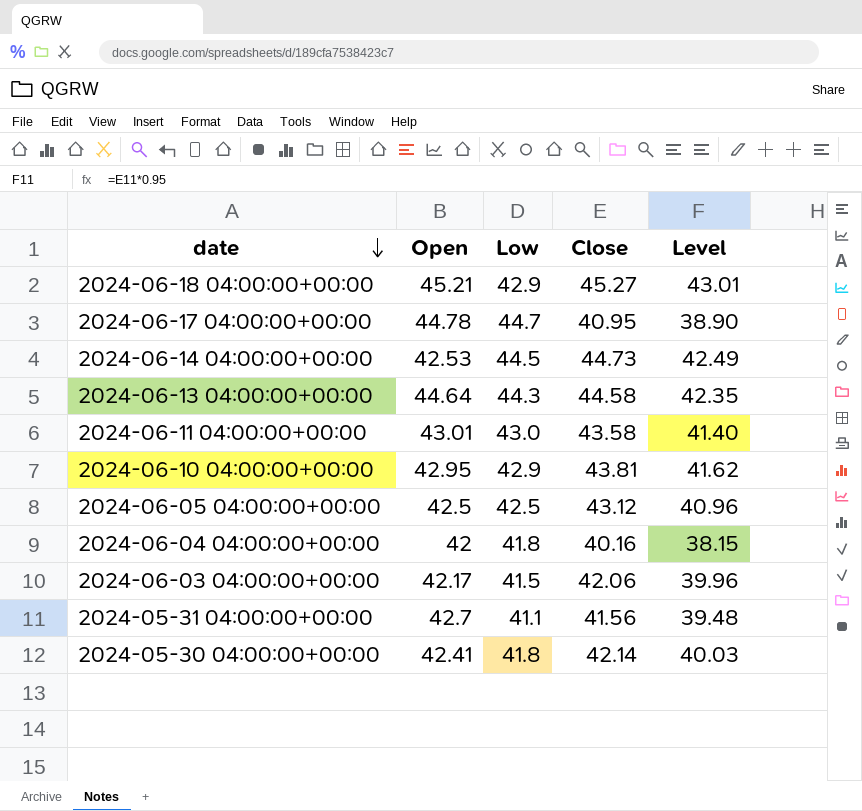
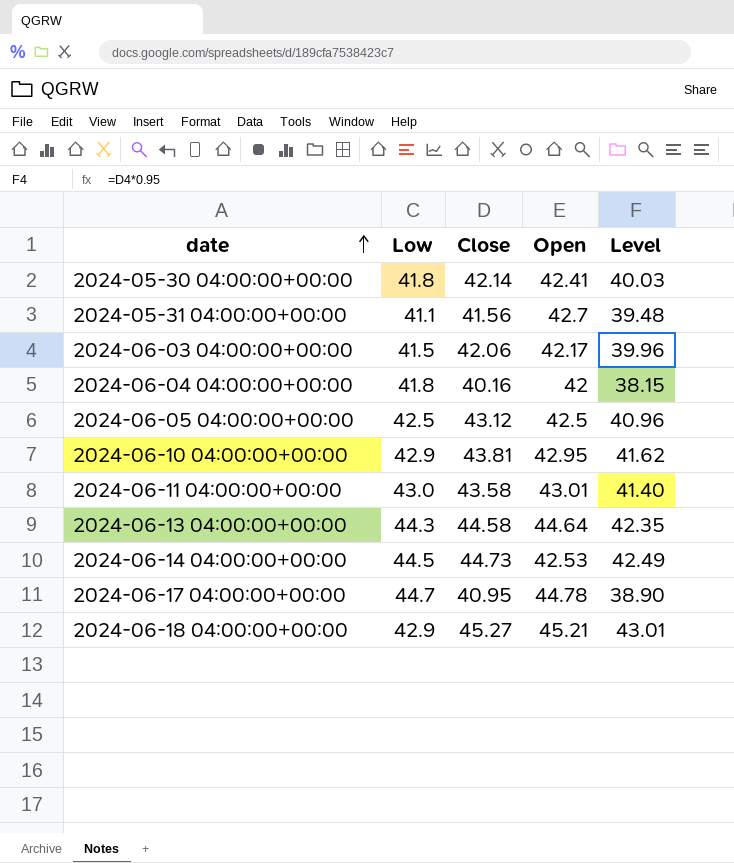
row order: date descending -> date ascending
column Open | position: 2 -> 4

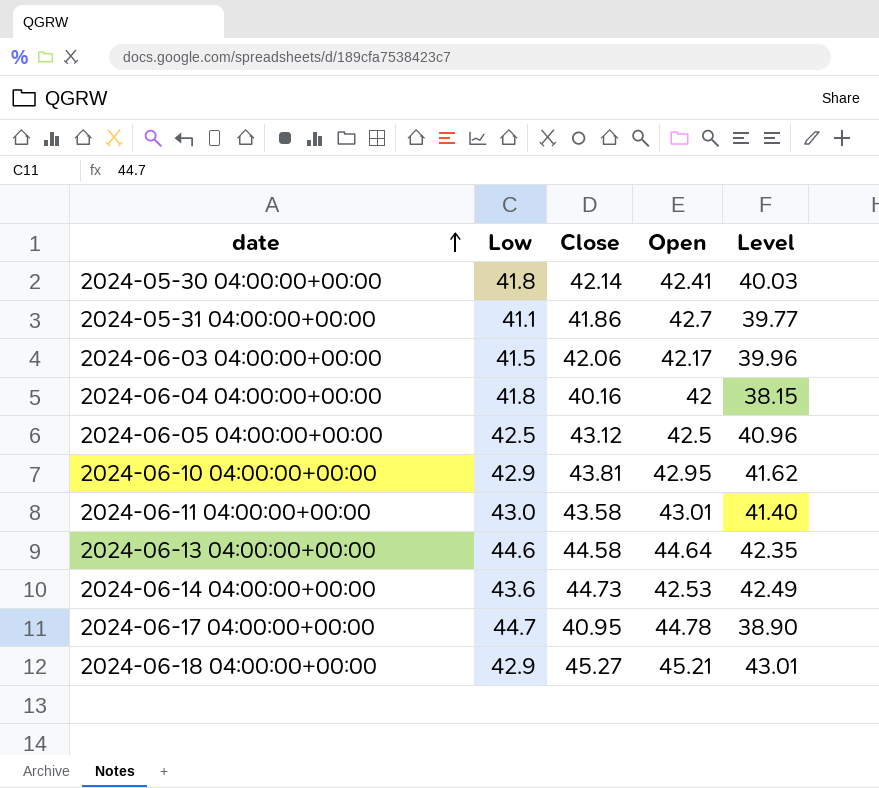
2024-05-31 04:00:00+00:00 | Close: 41.56 -> 41.86
2024-05-31 04:00:00+00:00 | Level: 39.48 -> 39.77
2024-06-13 04:00:00+00:00 | Low: 44.3 -> 44.6
2024-06-14 04:00:00+00:00 | Low: 44.5 -> 43.6

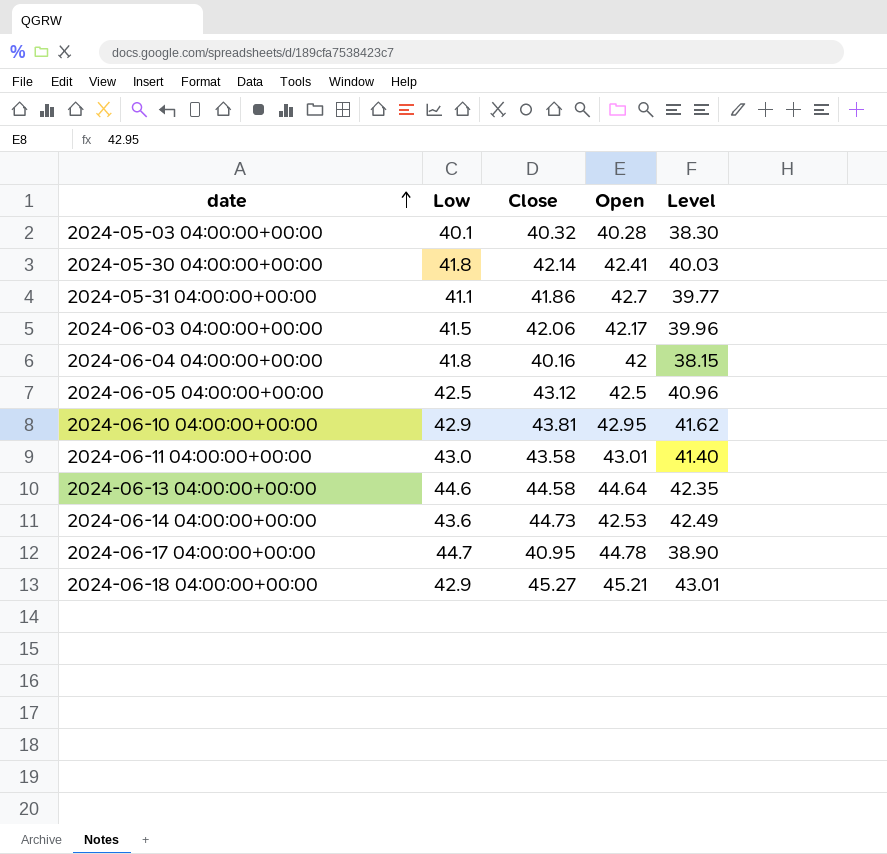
row 2024-05-03 04:00:00+00:00: none -> 40.1 | 40.32 | 40.28 | 38.30

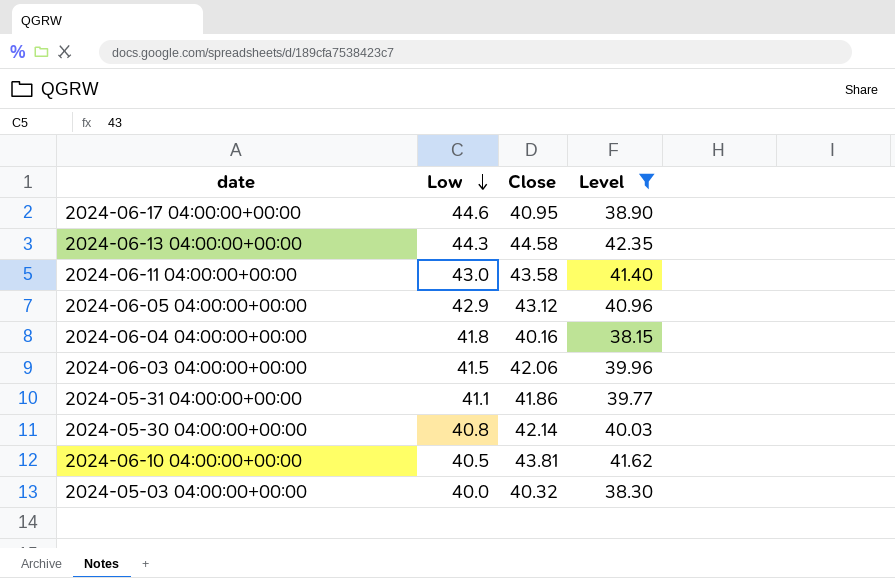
filter: none -> Level <= 42.35
row order: date ascending -> Low descending
column Open | position: 4 -> none
2024-06-17 04:00:00+00:00 | Low: 44.7 -> 44.6
2024-06-13 04:00:00+00:00 | Low: 44.6 -> 44.3
2024-06-05 04:00:00+00:00 | Low: 42.5 -> 42.9
2024-05-30 04:00:00+00:00 | Low: 41.8 -> 40.8
2024-06-10 04:00:00+00:00 | Low: 42.9 -> 40.5
2024-05-03 04:00:00+00:00 | Low: 40.1 -> 40.0

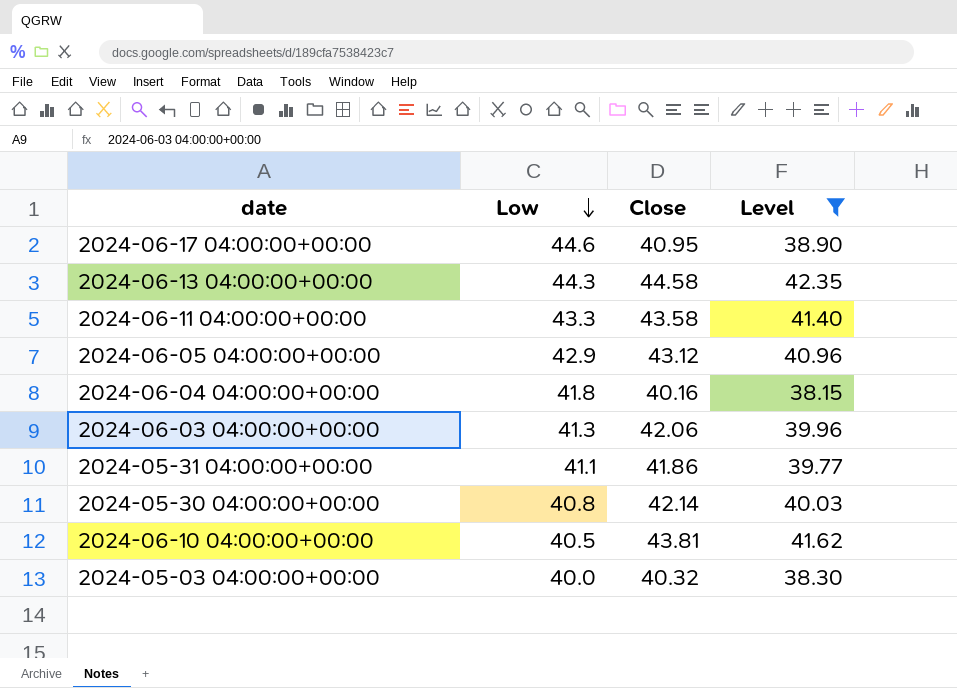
2024-06-11 04:00:00+00:00 | Low: 43.0 -> 43.3
2024-06-03 04:00:00+00:00 | Low: 41.5 -> 41.3

